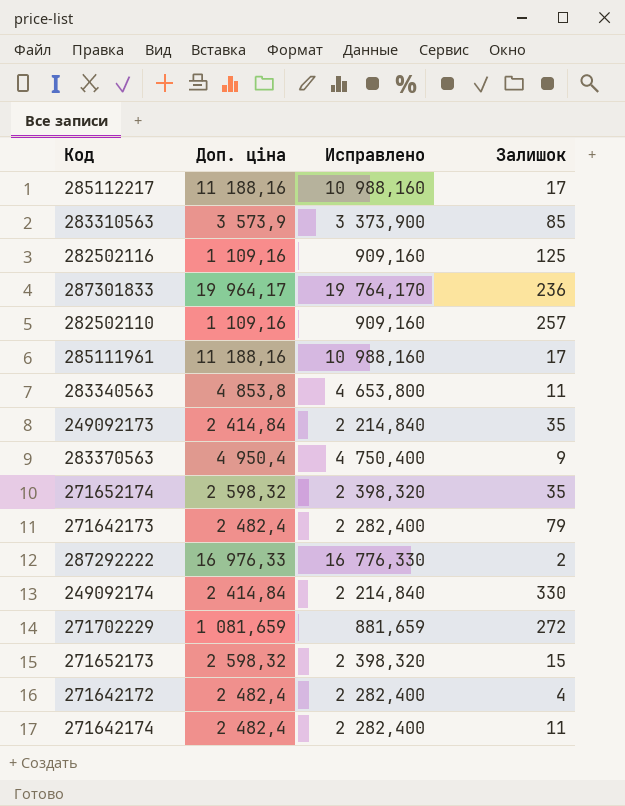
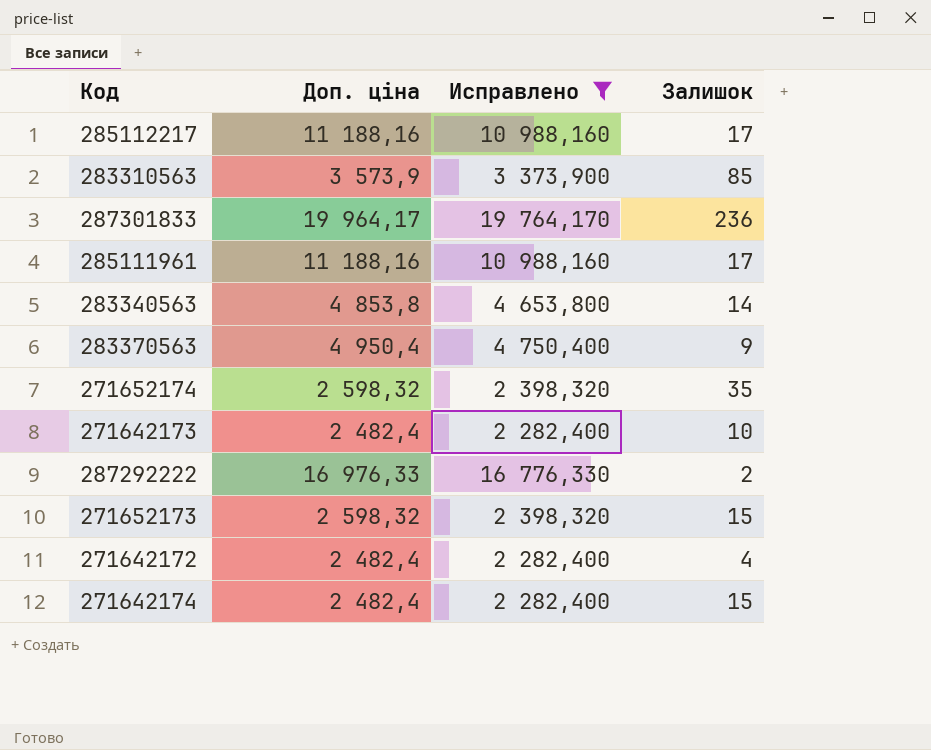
filter: none -> Исправлено >= 2 282,400
283340563 | Залишок: 11 -> 14
271642173 | Залишок: 79 -> 10
271642174 | Залишок: 11 -> 15

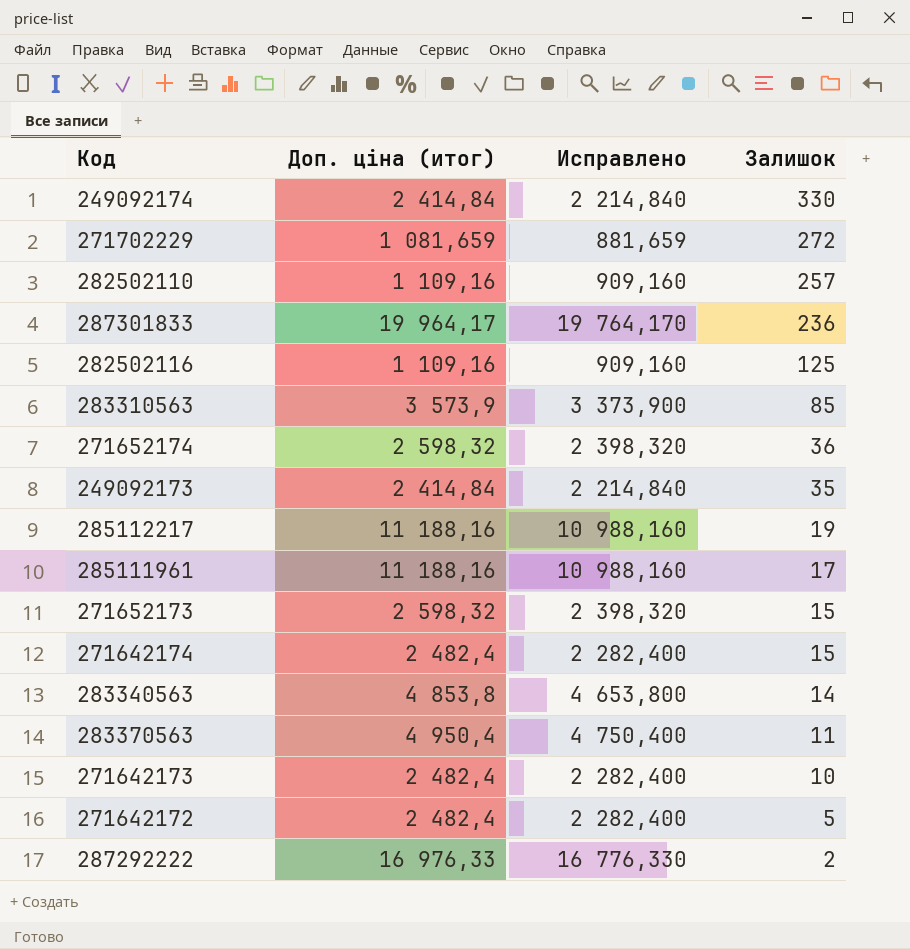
filter: Исправлено >= 2 282,400 -> none
row order: none -> Залишок descending
column name: Доп. ціна -> Доп. ціна (итог)
271652174 | Залишок: 35 -> 36
285112217 | Залишок: 17 -> 19
283370563 | Залишок: 9 -> 11
271642172 | Залишок: 4 -> 5

